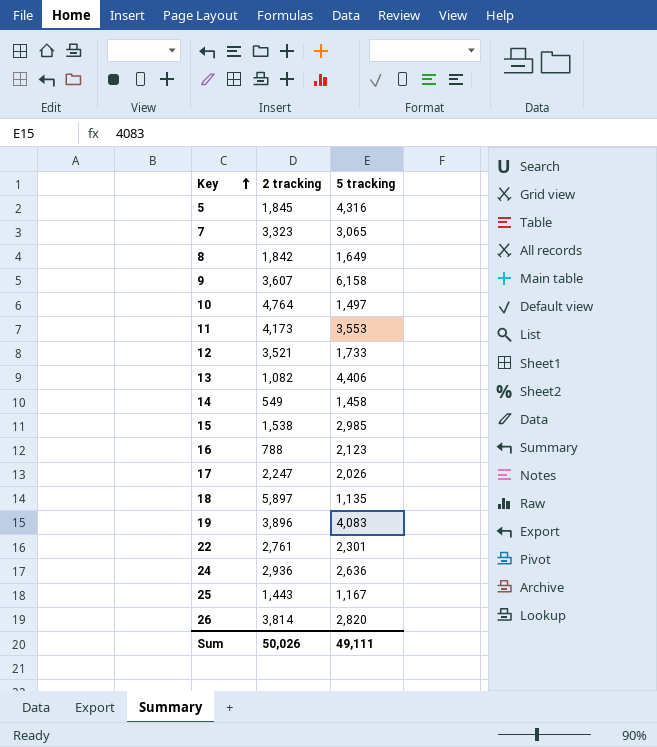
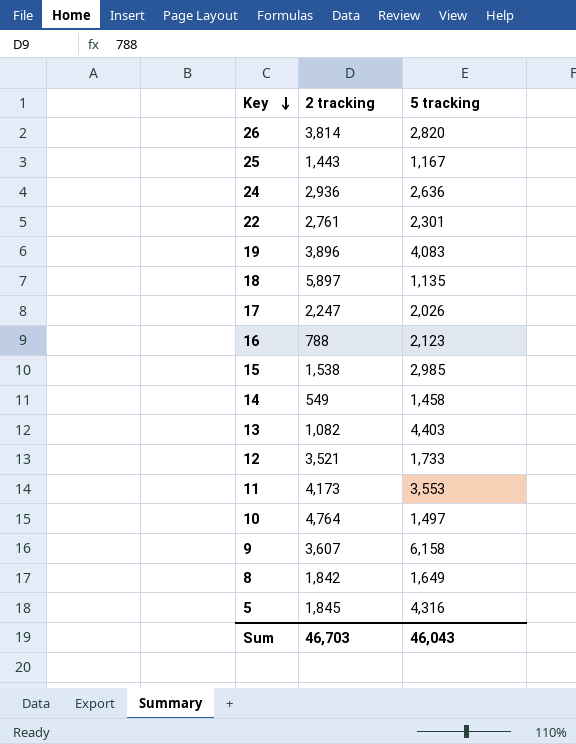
row order: Key ascending -> Key descending
row 7: 3,323 | 3,065 -> none
13 | 5 tracking: 4,406 -> 4,403
Sum | 2 tracking: 50,026 -> 46,703
Sum | 5 tracking: 49,111 -> 46,043

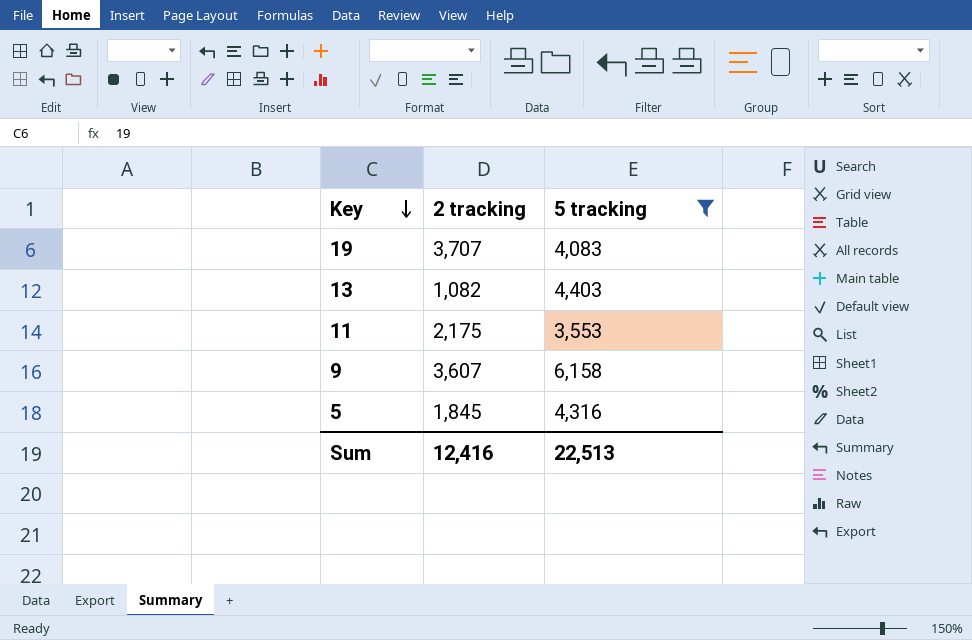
filter: none -> 5 tracking >= 3,553
19 | 2 tracking: 3,896 -> 3,707
11 | 2 tracking: 4,173 -> 2,175
Sum | 2 tracking: 46,703 -> 12,416
Sum | 5 tracking: 46,043 -> 22,513

